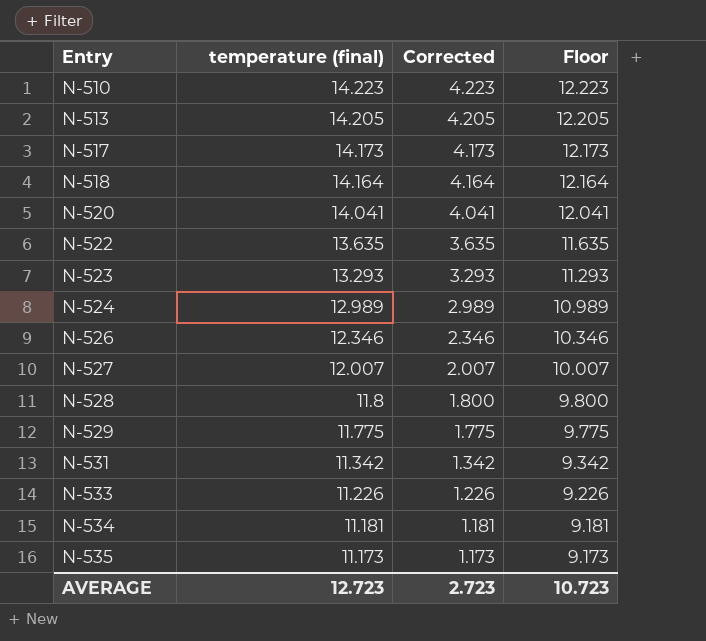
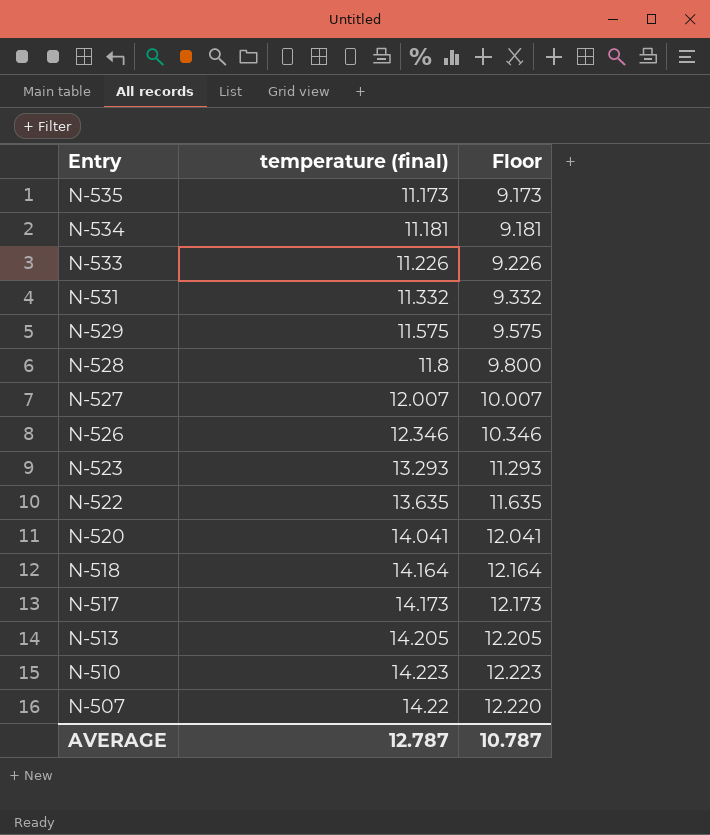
row order: Entry ascending -> Entry descending
column Corrected | formula: [temperature (final)] - 10 -> none
row N-524: 12.989 | 2.989 | 10.989 -> none
N-531 | temperature (final): 11.342 -> 11.332
N-531 | Floor: 9.342 -> 9.332
N-529 | temperature (final): 11.775 -> 11.575
N-529 | Floor: 9.775 -> 9.575
row N-507: none -> 14.22 | 12.220
AVERAGE | temperature (final): 12.723 -> 12.787
AVERAGE | Floor: 10.723 -> 10.787

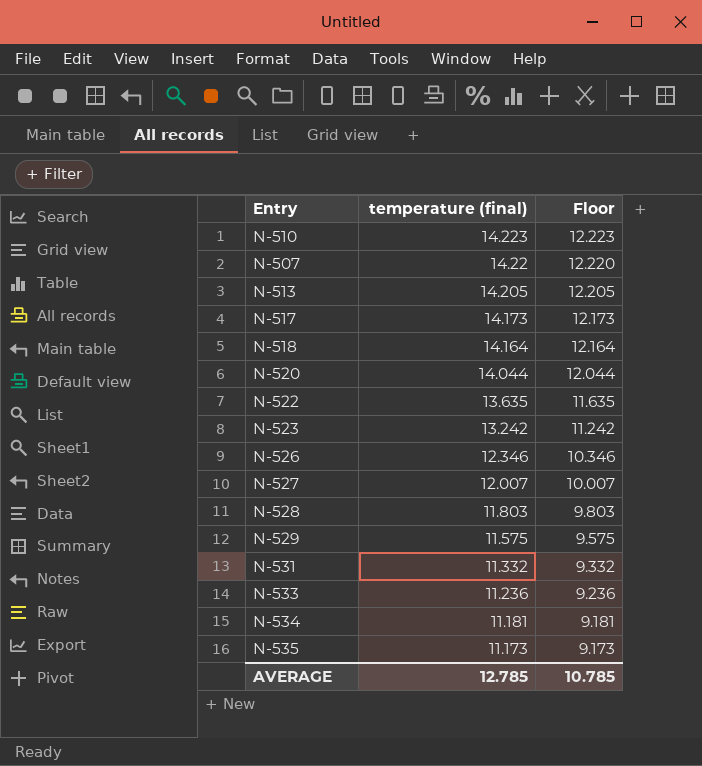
row order: Entry descending -> temperature (final) descending
N-520 | temperature (final): 14.041 -> 14.044
N-520 | Floor: 12.041 -> 12.044
N-523 | temperature (final): 13.293 -> 13.242
N-523 | Floor: 11.293 -> 11.242
N-528 | temperature (final): 11.8 -> 11.803
N-528 | Floor: 9.800 -> 9.803
N-533 | temperature (final): 11.226 -> 11.236
N-533 | Floor: 9.226 -> 9.236
AVERAGE | temperature (final): 12.787 -> 12.785
AVERAGE | Floor: 10.787 -> 10.785

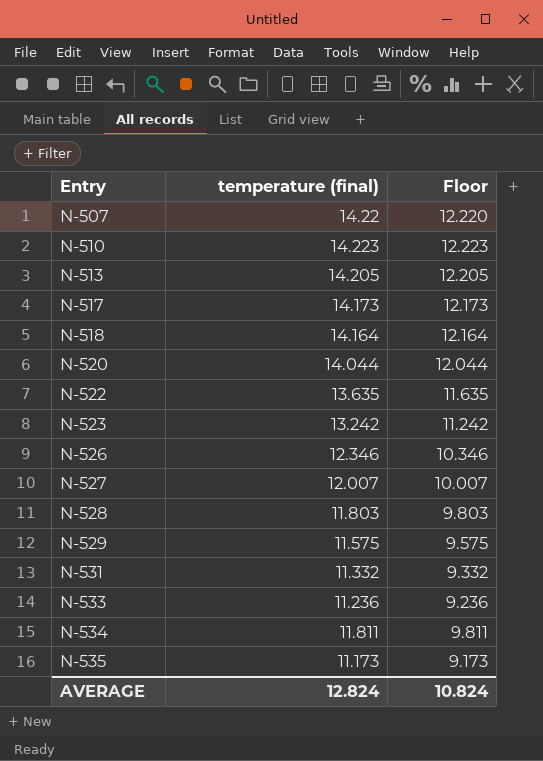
row order: temperature (final) descending -> Entry ascending
N-534 | temperature (final): 11.181 -> 11.811
N-534 | Floor: 9.181 -> 9.811
AVERAGE | temperature (final): 12.785 -> 12.824
AVERAGE | Floor: 10.785 -> 10.824

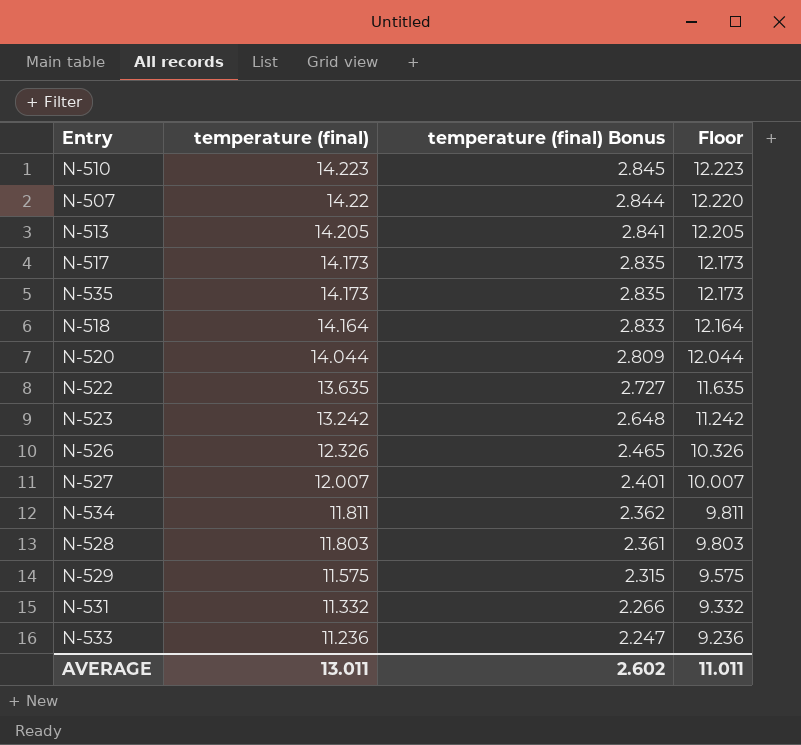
row order: Entry ascending -> temperature (final) descending
column temperature (final) Bonus | formula: none -> [temperature (final)] * 0.2
N-535 | temperature (final): 11.173 -> 14.173
N-535 | Floor: 9.173 -> 12.173
N-526 | temperature (final): 12.346 -> 12.326
N-526 | Floor: 10.346 -> 10.326
AVERAGE | temperature (final): 12.824 -> 13.011
AVERAGE | Floor: 10.824 -> 11.011

